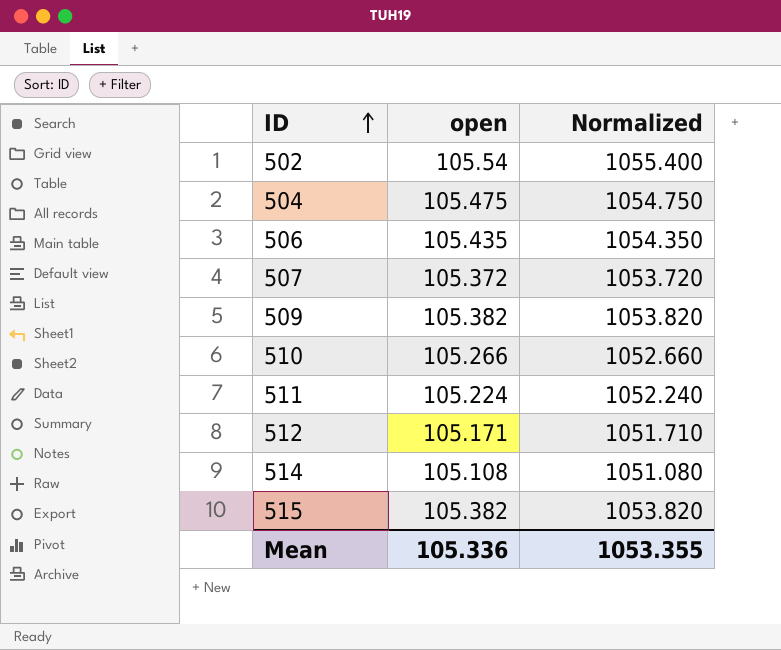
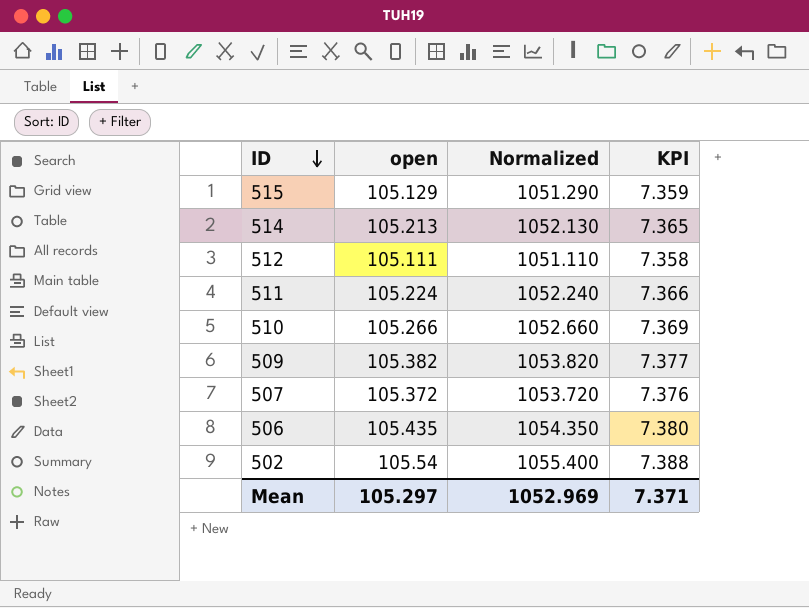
row order: ID ascending -> ID descending
column KPI | formula: none -> [open] * 0.07
row 504: 105.475 | 1054.750 -> none
515 | open: 105.382 -> 105.129
515 | Normalized: 1053.820 -> 1051.290
514 | open: 105.108 -> 105.213
514 | Normalized: 1051.080 -> 1052.130
512 | open: 105.171 -> 105.111
512 | Normalized: 1051.710 -> 1051.110
Mean | open: 105.336 -> 105.297
Mean | Normalized: 1053.355 -> 1052.969

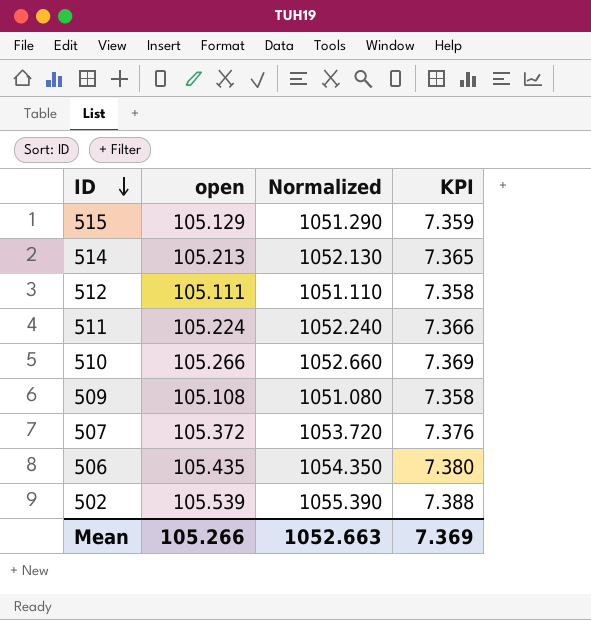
509 | open: 105.382 -> 105.108
509 | Normalized: 1053.820 -> 1051.080
509 | KPI: 7.377 -> 7.358
502 | open: 105.54 -> 105.539
502 | Normalized: 1055.400 -> 1055.390
Mean | open: 105.297 -> 105.266
Mean | Normalized: 1052.969 -> 1052.663
Mean | KPI: 7.371 -> 7.369

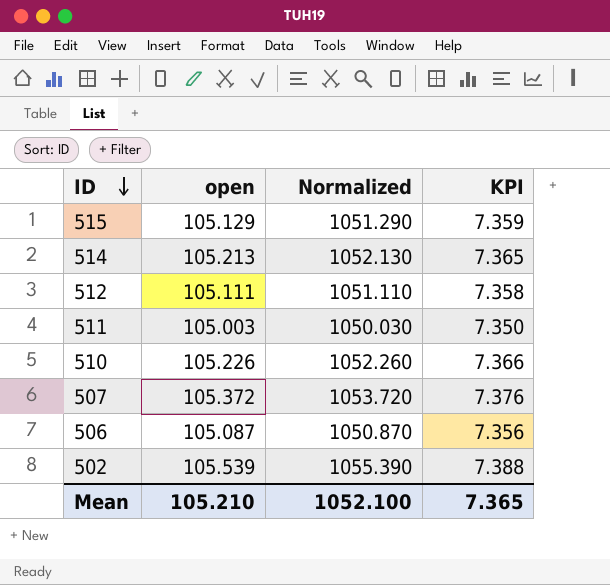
row 509: 105.108 | 1051.080 | 7.358 -> none
511 | open: 105.224 -> 105.003
511 | Normalized: 1052.240 -> 1050.030
511 | KPI: 7.366 -> 7.350
510 | open: 105.266 -> 105.226
510 | Normalized: 1052.660 -> 1052.260
510 | KPI: 7.369 -> 7.366
506 | open: 105.435 -> 105.087
506 | Normalized: 1054.350 -> 1050.870
506 | KPI: 7.380 -> 7.356
Mean | open: 105.266 -> 105.210
Mean | Normalized: 1052.663 -> 1052.100
Mean | KPI: 7.369 -> 7.365

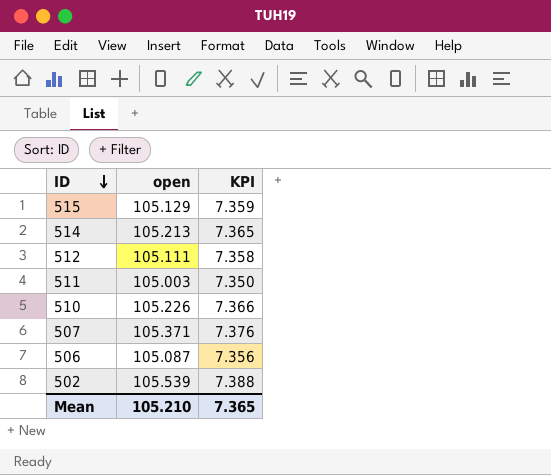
column Normalized | formula: [open] * 10 -> none
507 | open: 105.372 -> 105.371

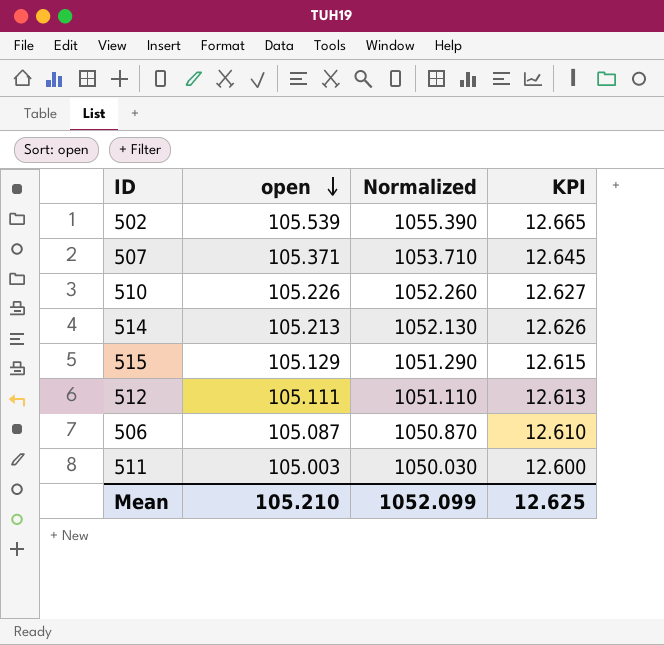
row order: ID descending -> open descending
column Normalized | formula: none -> [open] * 10
column KPI | formula: [open] * 0.07 -> [open] * 0.12
Mean | KPI: 7.365 -> 12.625

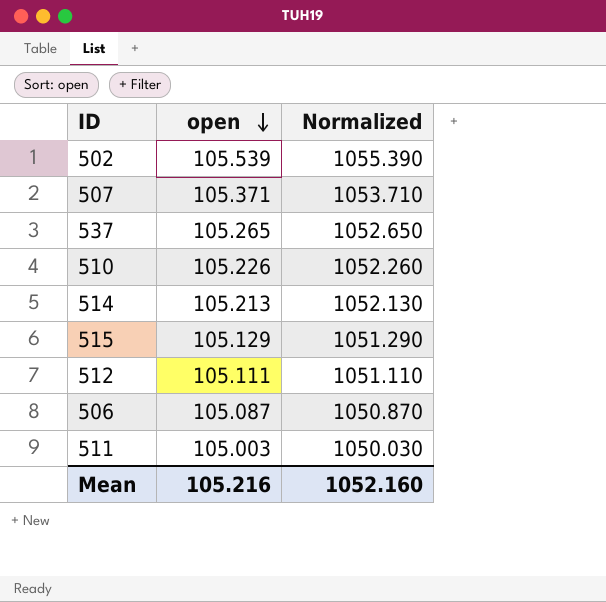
column KPI | formula: [open] * 0.12 -> none
row 537: none -> 105.265 | 1052.650
Mean | open: 105.210 -> 105.216
Mean | Normalized: 1052.099 -> 1052.160

